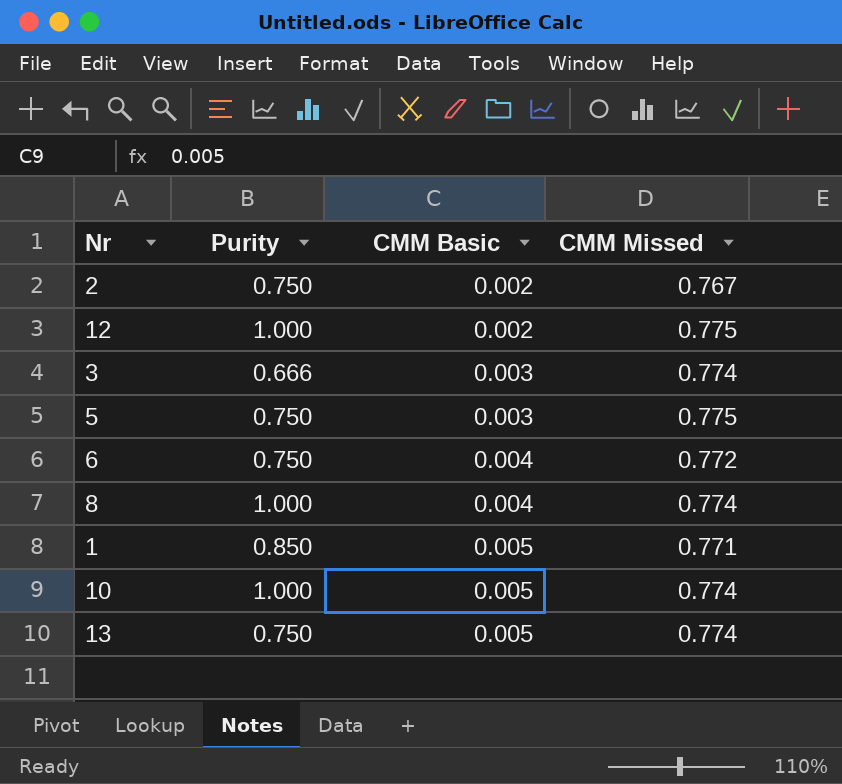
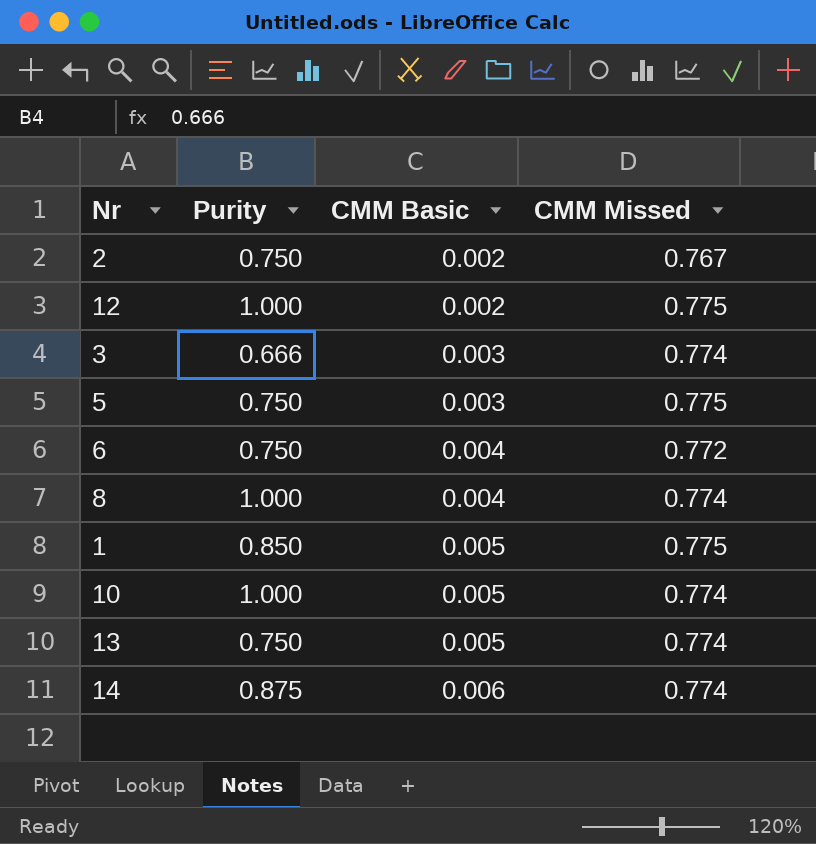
1 | CMM Missed: 0.771 -> 0.775
row 14: none -> 0.875 | 0.006 | 0.774

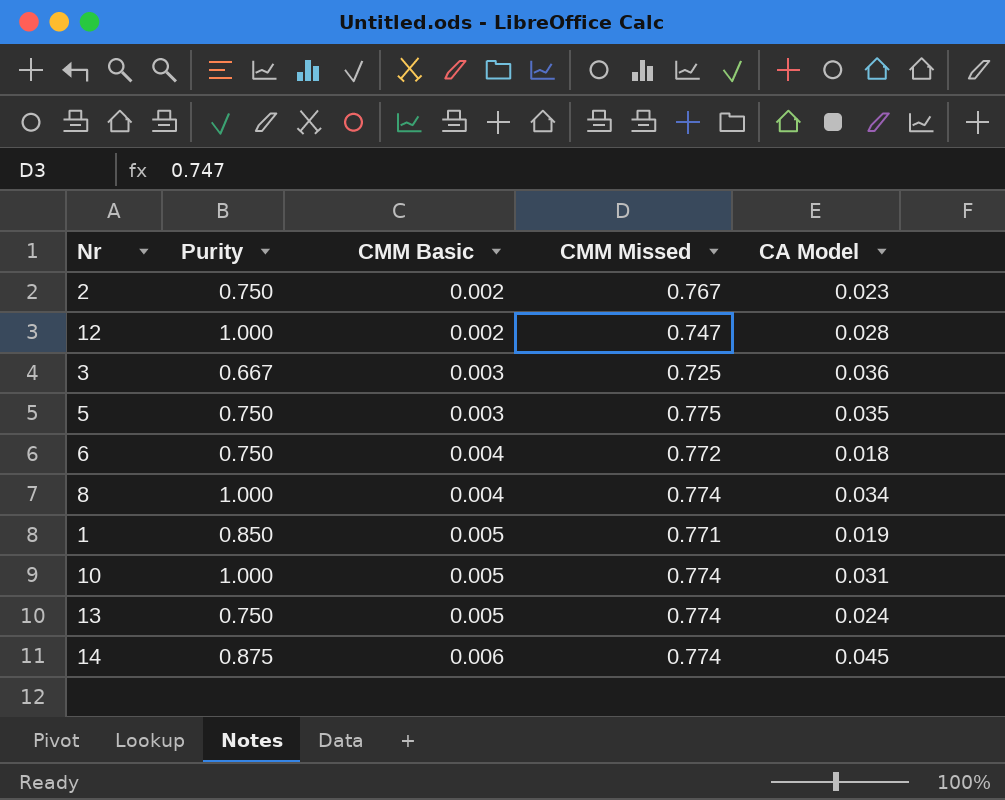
column CA Model | position: none -> 5
12 | CMM Missed: 0.775 -> 0.747
3 | Purity: 0.666 -> 0.667
3 | CMM Missed: 0.774 -> 0.725
1 | CMM Missed: 0.775 -> 0.771

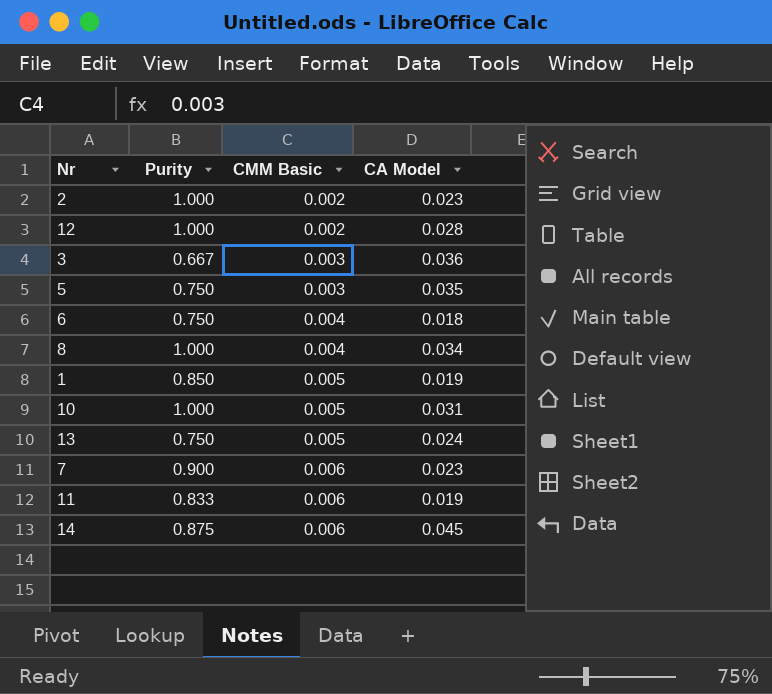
column CMM Missed | position: 4 -> none
2 | Purity: 0.750 -> 1.000
row 7: none -> 0.900 | 0.006 | 0.023
row 11: none -> 0.833 | 0.006 | 0.019

